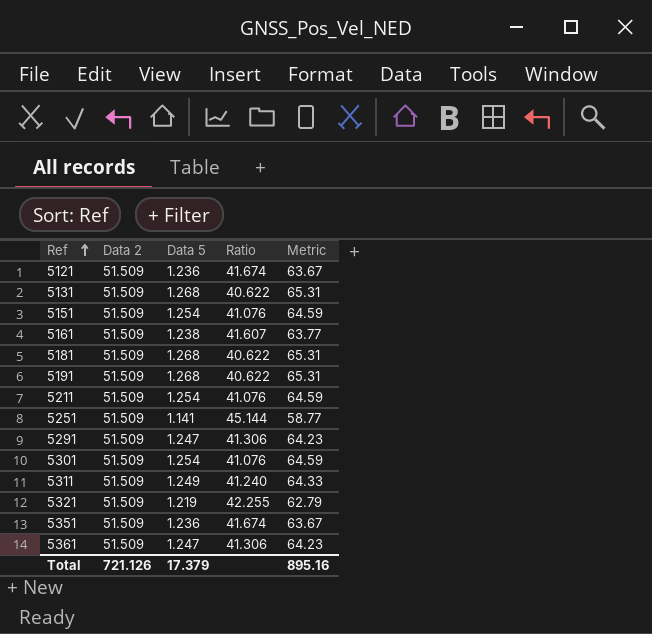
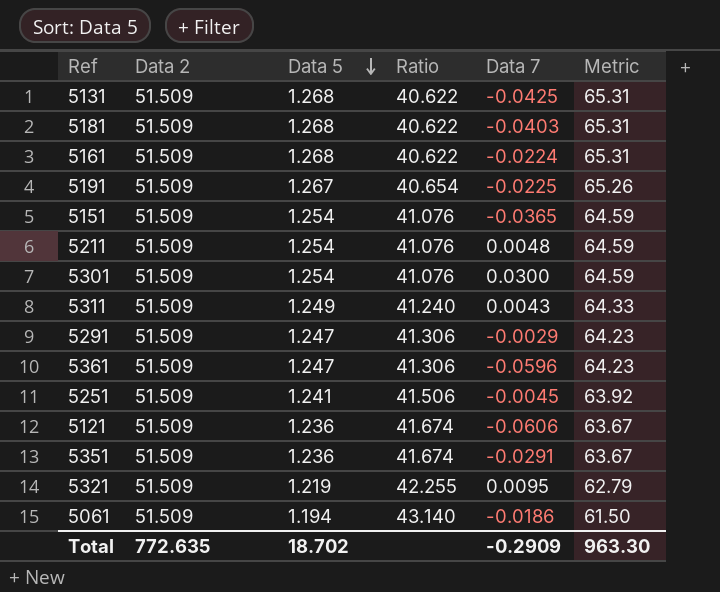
row order: Ref ascending -> Data 5 descending
column Data 7 | position: none -> 5
5161 | Data 5: 1.238 -> 1.268
5161 | Ratio: 41.607 -> 40.622
5161 | Metric: 63.77 -> 65.31
5191 | Data 5: 1.268 -> 1.267
5191 | Ratio: 40.622 -> 40.654
5191 | Metric: 65.31 -> 65.26
5251 | Data 5: 1.141 -> 1.241
5251 | Ratio: 45.144 -> 41.506
5251 | Metric: 58.77 -> 63.92
row 5061: none -> 51.509 | 1.194 | 43.140 | -0.0186 | 61.50
Total | Data 2: 721.126 -> 772.635
Total | Data 5: 17.379 -> 18.702
Total | Metric: 895.16 -> 963.30

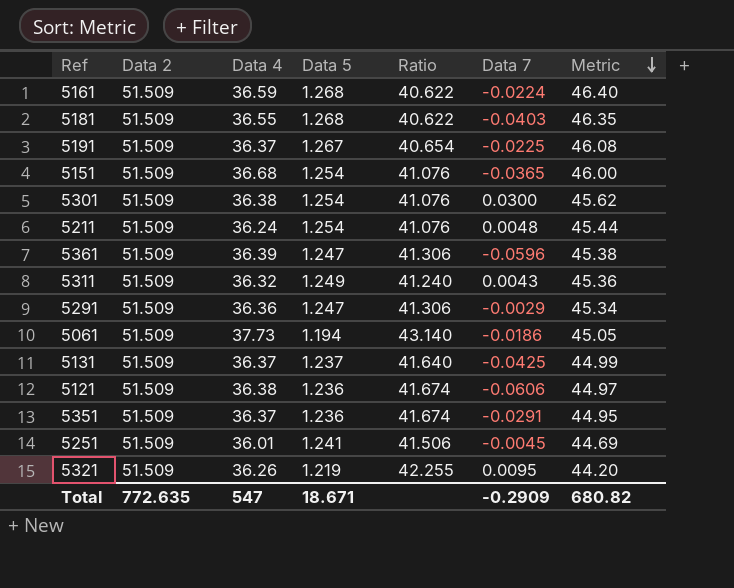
row order: Data 5 descending -> Metric descending
column Data 4 | position: none -> 3
column Metric | formula: [Data 2] * [Data 5] -> [Data 4] * [Data 5]
5131 | Data 5: 1.268 -> 1.237
5131 | Ratio: 40.622 -> 41.640
Total | Data 5: 18.702 -> 18.671
Total | Metric: 963.30 -> 680.82

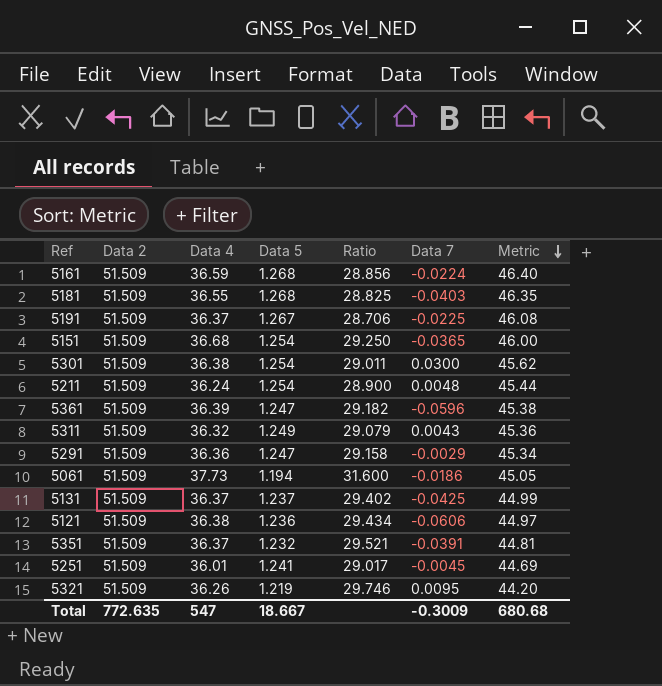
column Ratio | formula: [Data 2] / [Data 5] -> [Data 4] / [Data 5]
5351 | Data 5: 1.236 -> 1.232
5351 | Data 7: -0.0291 -> -0.0391
5351 | Metric: 44.95 -> 44.81
Total | Data 5: 18.671 -> 18.667
Total | Data 7: -0.2909 -> -0.3009
Total | Metric: 680.82 -> 680.68

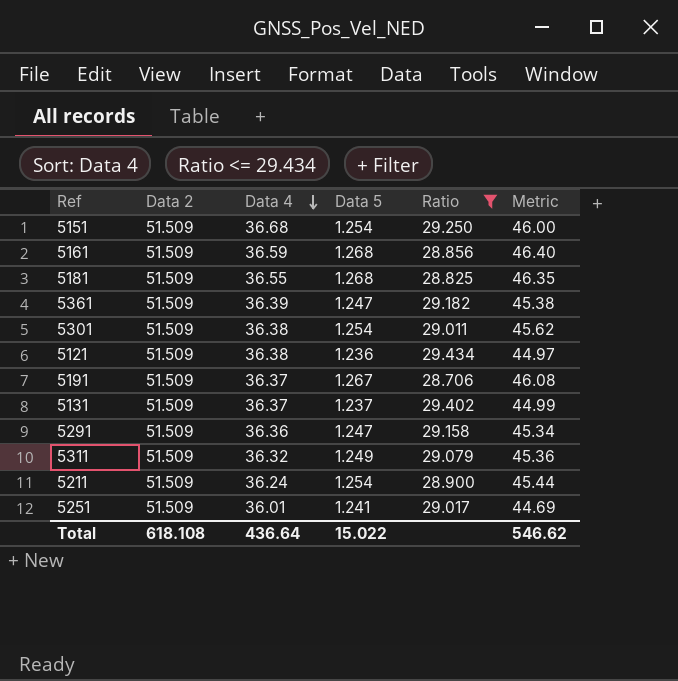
filter: none -> Ratio <= 29.434
row order: Metric descending -> Data 4 descending
column Data 7 | position: 6 -> none
Total | Data 2: 772.635 -> 618.108
Total | Data 4: 547 -> 436.64
Total | Data 5: 18.667 -> 15.022
Total | Metric: 680.68 -> 546.62

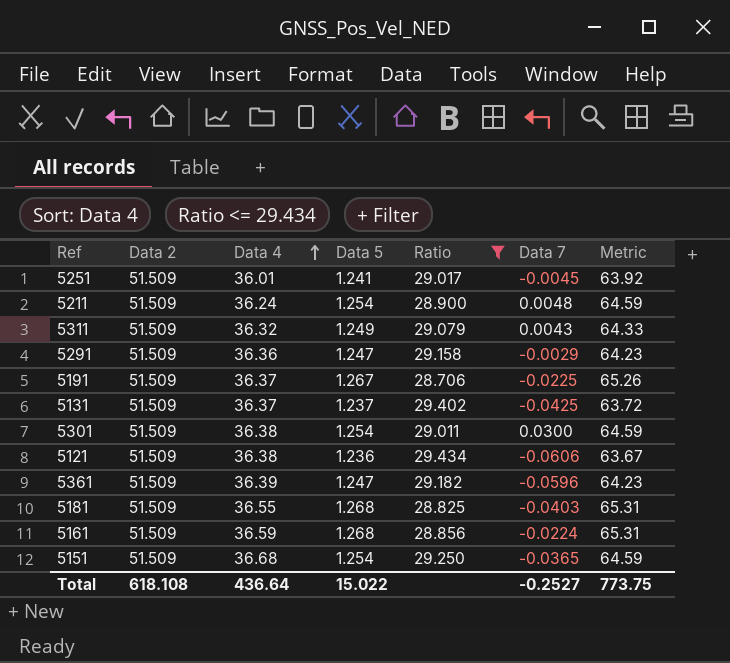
row order: Data 4 descending -> Data 4 ascending
column Data 7 | position: none -> 6
column Metric | formula: [Data 4] * [Data 5] -> [Data 2] * [Data 5]
Total | Metric: 546.62 -> 773.75

